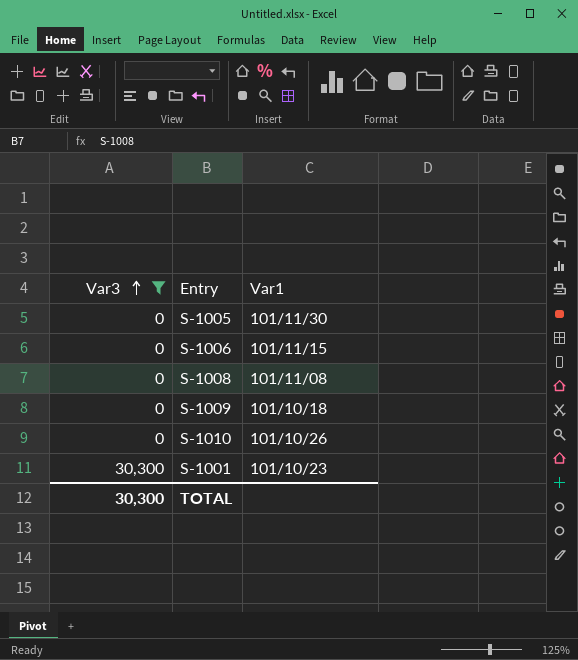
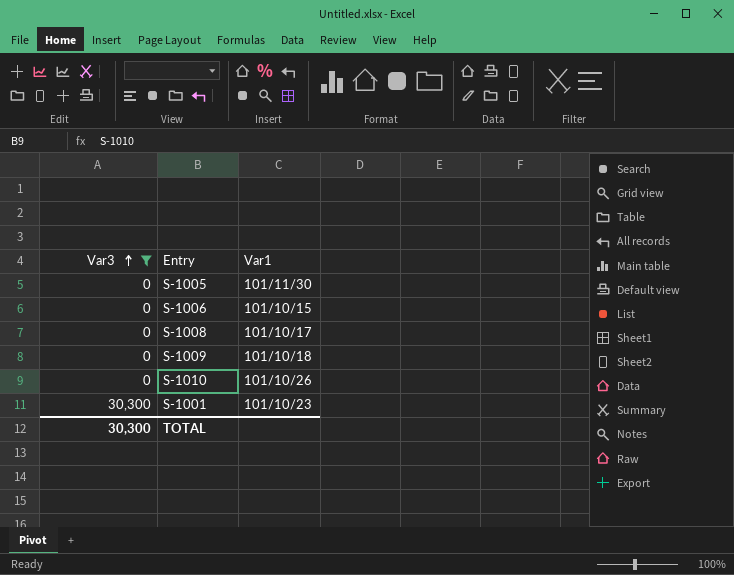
S-1006 | Var1: 101/11/15 -> 101/10/15
S-1008 | Var1: 101/11/08 -> 101/10/17

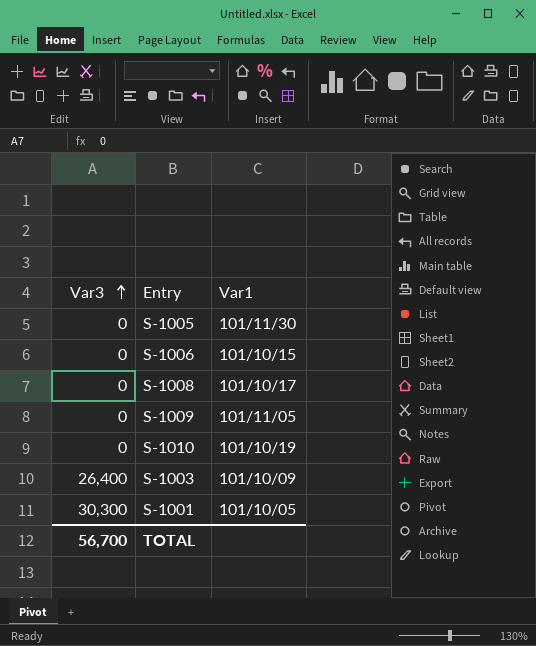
filter: Var3 != 26,400 -> none
S-1009 | Var1: 101/10/18 -> 101/11/05
S-1010 | Var1: 101/10/26 -> 101/10/19
S-1001 | Var1: 101/10/23 -> 101/10/05
TOTAL | Var3: 30,300 -> 56,700

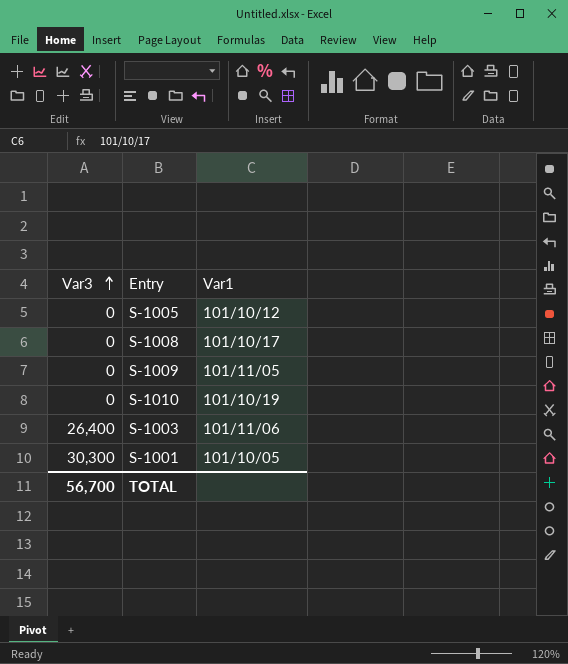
row S-1006: 0 | 101/10/15 -> none
S-1005 | Var1: 101/11/30 -> 101/10/12
S-1003 | Var1: 101/10/09 -> 101/11/06

